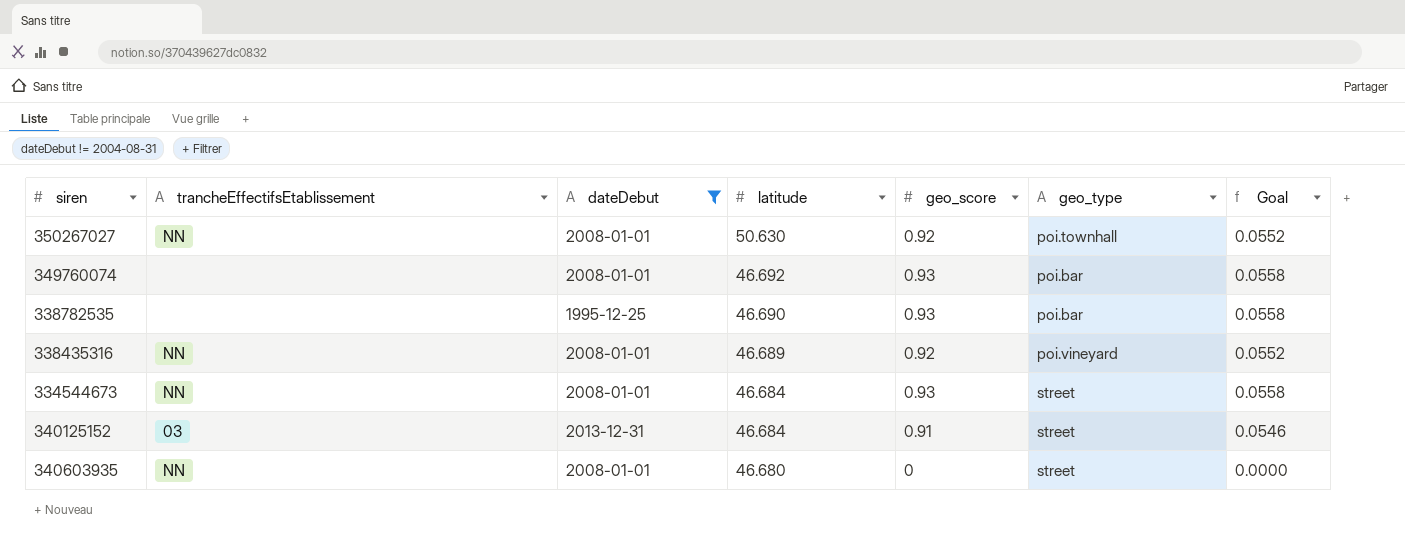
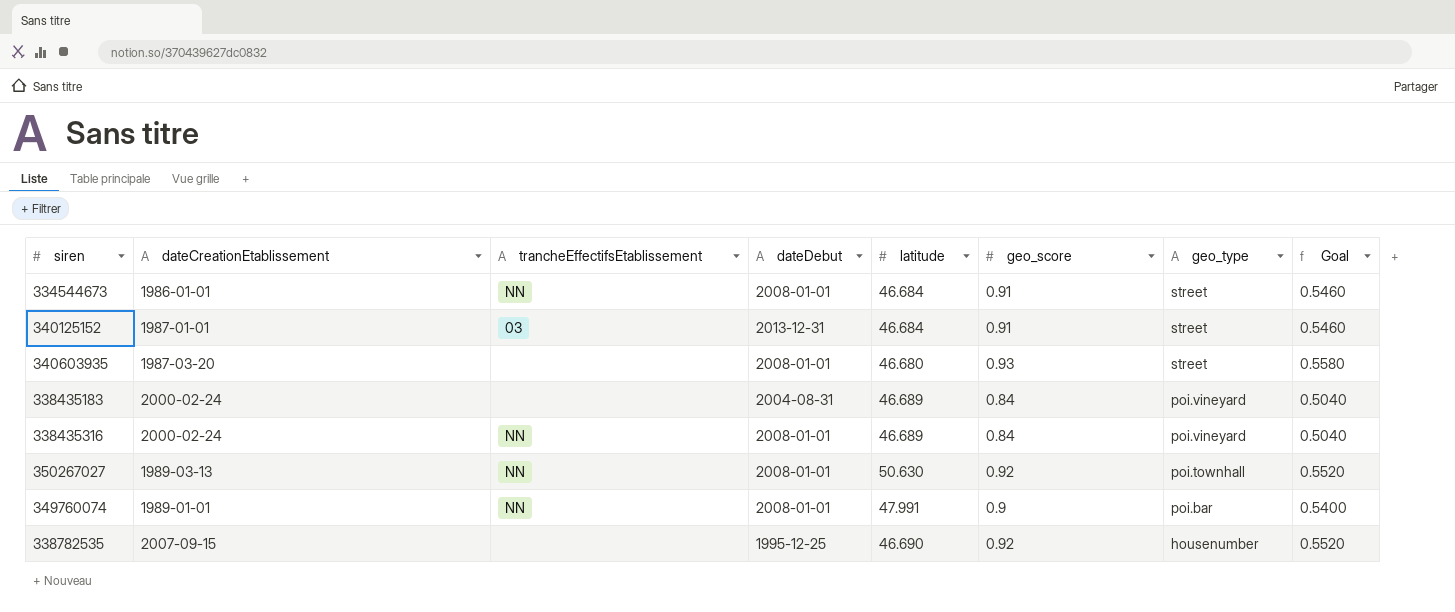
filter: dateDebut != 2004-08-31 -> none
row order: latitude descending -> geo_type descending
column dateCreationEtablissement | position: none -> 2
column Goal | formula: [geo_score] * 0.06 -> [geo_score] * 0.6
334544673 | geo_score: 0.93 -> 0.91
340603935 | trancheEffectifsEtablissement: NN -> none
340603935 | geo_score: 0 -> 0.93
338435316 | geo_score: 0.92 -> 0.84
349760074 | trancheEffectifsEtablissement: none -> NN
349760074 | latitude: 46.692 -> 47.991
349760074 | geo_score: 0.93 -> 0.9
338782535 | geo_score: 0.93 -> 0.92
338782535 | geo_type: poi.bar -> housenumber

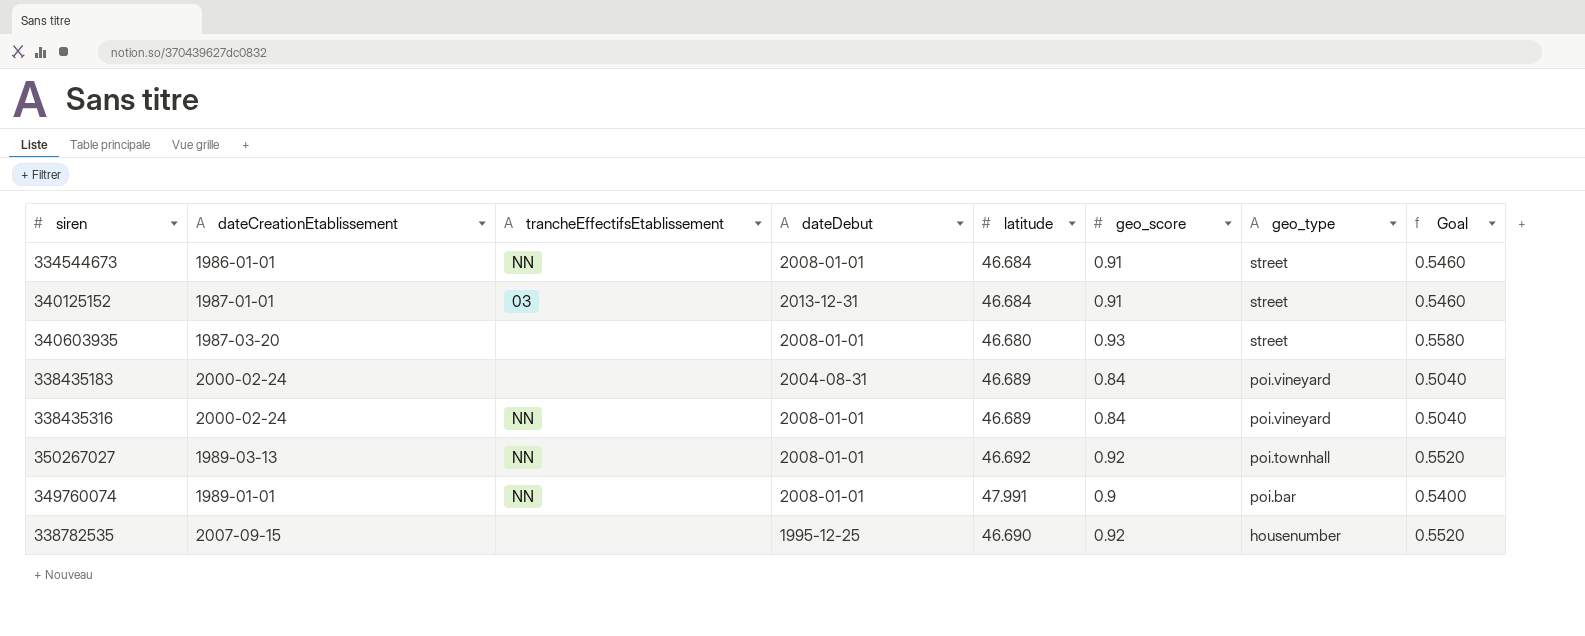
350267027 | latitude: 50.630 -> 46.692

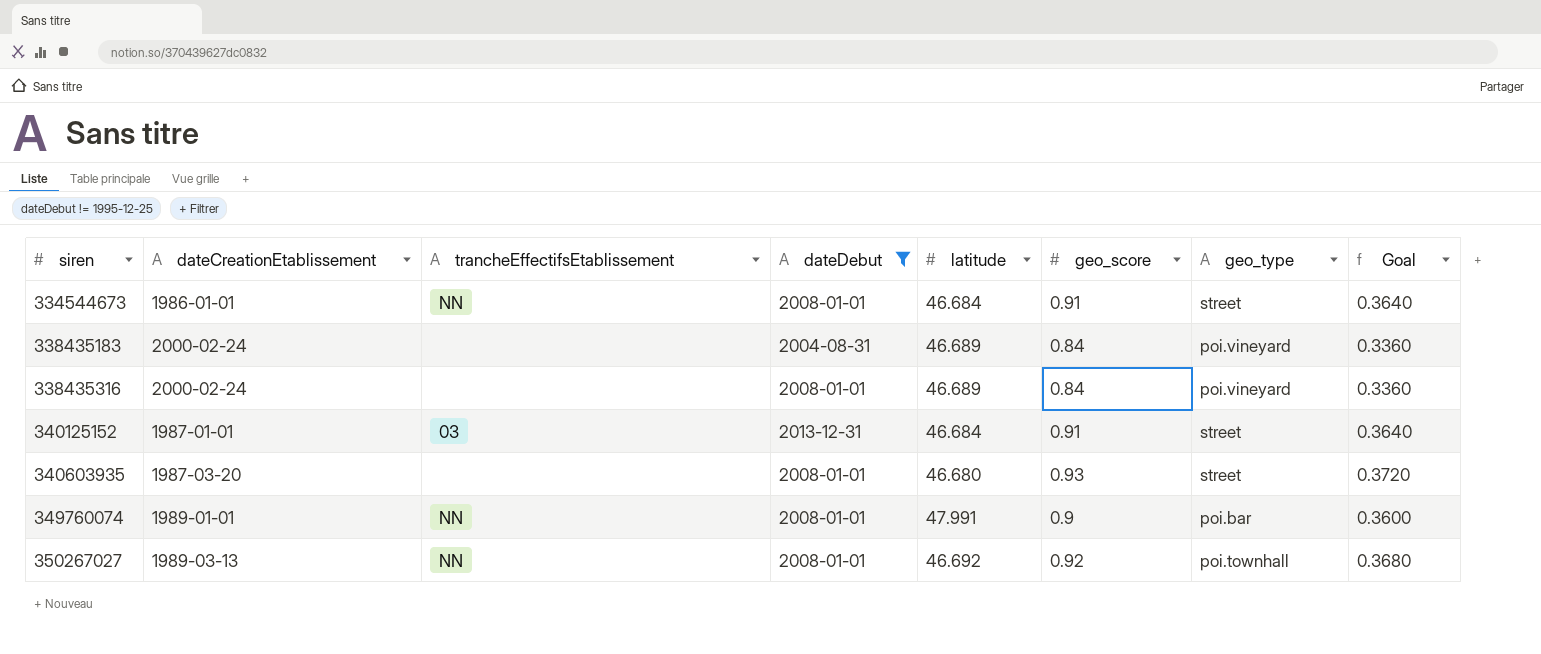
filter: none -> dateDebut != 1995-12-25
row order: geo_type descending -> siren ascending
column Goal | formula: [geo_score] * 0.6 -> [geo_score] * 0.4
338435316 | trancheEffectifsEtablissement: NN -> none

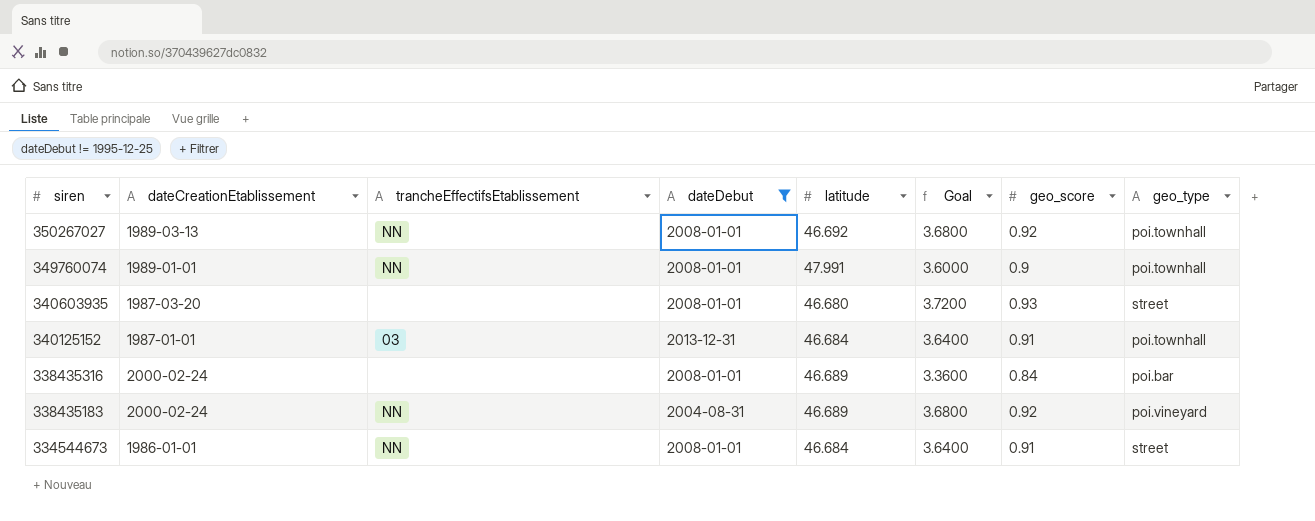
row order: siren ascending -> siren descending
column Goal | formula: [geo_score] * 0.4 -> [geo_score] * 4
column Goal | position: 8 -> 6
349760074 | geo_type: poi.bar -> poi.townhall
340125152 | geo_type: street -> poi.townhall
338435316 | geo_type: poi.vineyard -> poi.bar
338435183 | trancheEffectifsEtablissement: none -> NN
338435183 | geo_score: 0.84 -> 0.92

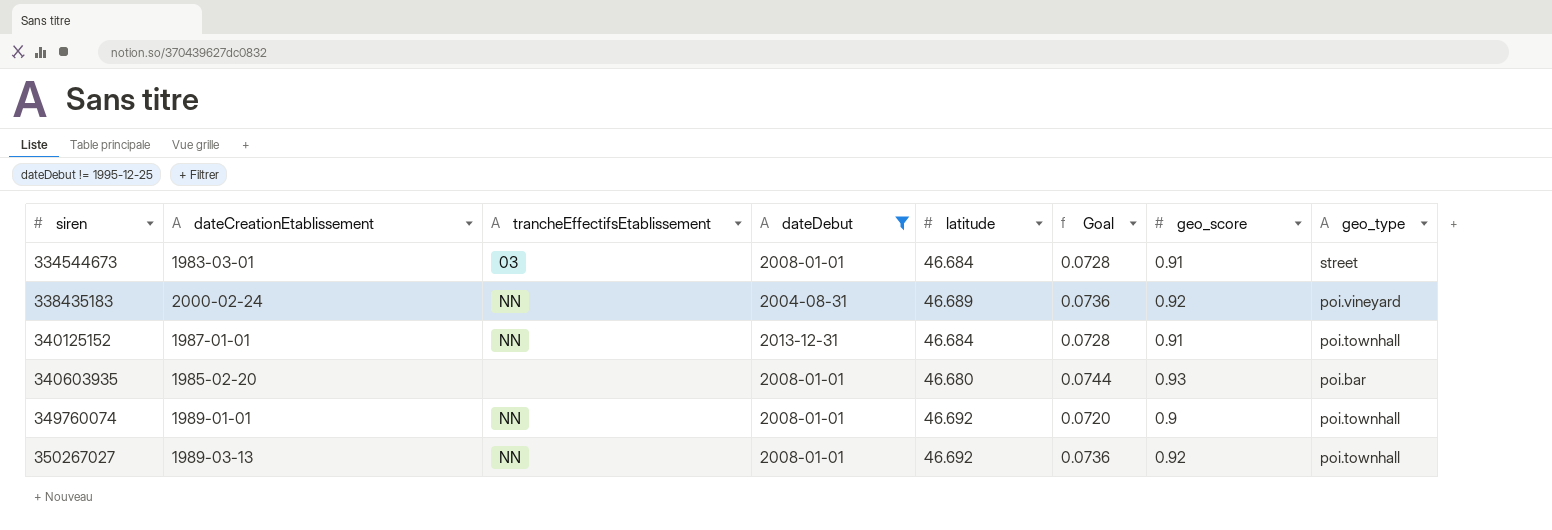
row order: siren descending -> siren ascending
column Goal | formula: [geo_score] * 4 -> [geo_score] * 0.08
row 338435316: 2000-02-24 | none | 2008-01-01 | 46.689 | 3.3600 | 0.84 | poi.bar -> none
334544673 | dateCreationEtablissement: 1986-01-01 -> 1983-03-01
334544673 | trancheEffectifsEtablissement: NN -> 03
340125152 | trancheEffectifsEtablissement: 03 -> NN
340603935 | dateCreationEtablissement: 1987-03-20 -> 1985-02-20
340603935 | geo_type: street -> poi.bar
349760074 | latitude: 47.991 -> 46.692

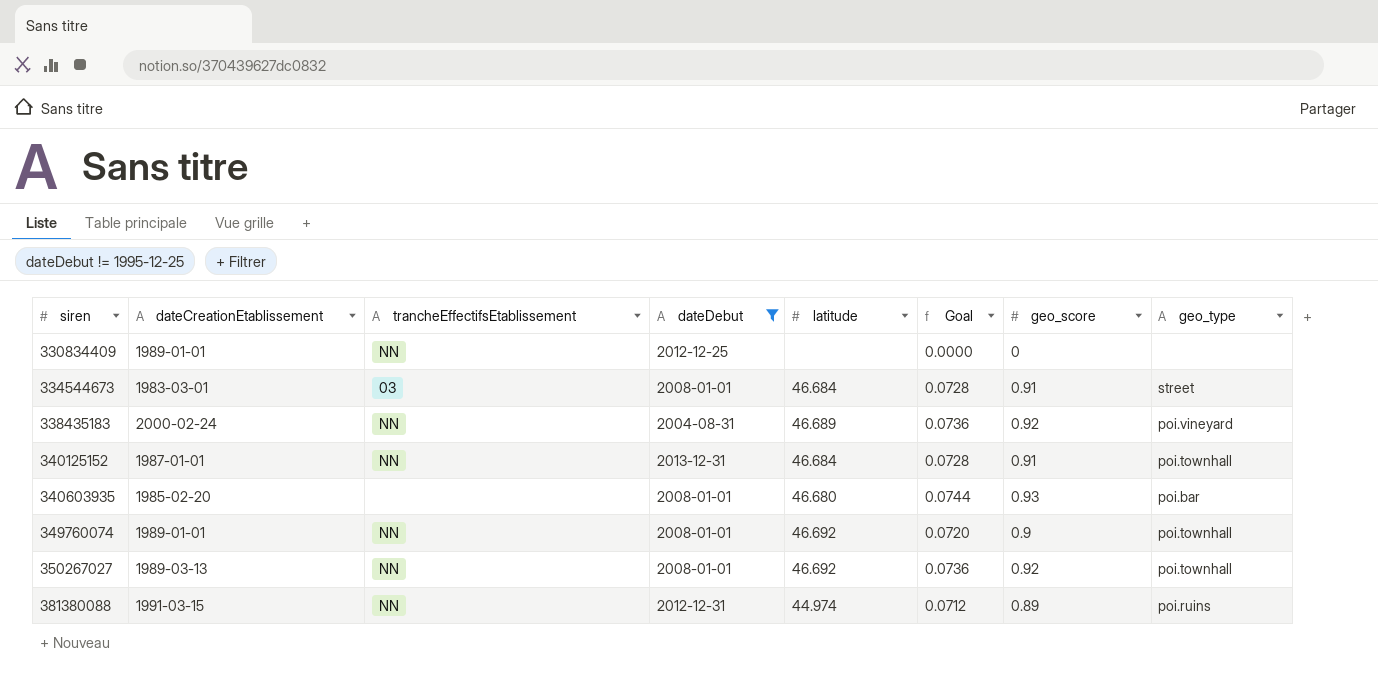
row 330834409: none -> 1989-01-01 | NN | 2012-12-25 | none | 0.0000 | 0 | none
row 381380088: none -> 1991-03-15 | NN | 2012-12-31 | 44.974 | 0.0712 | 0.89 | poi.ruins

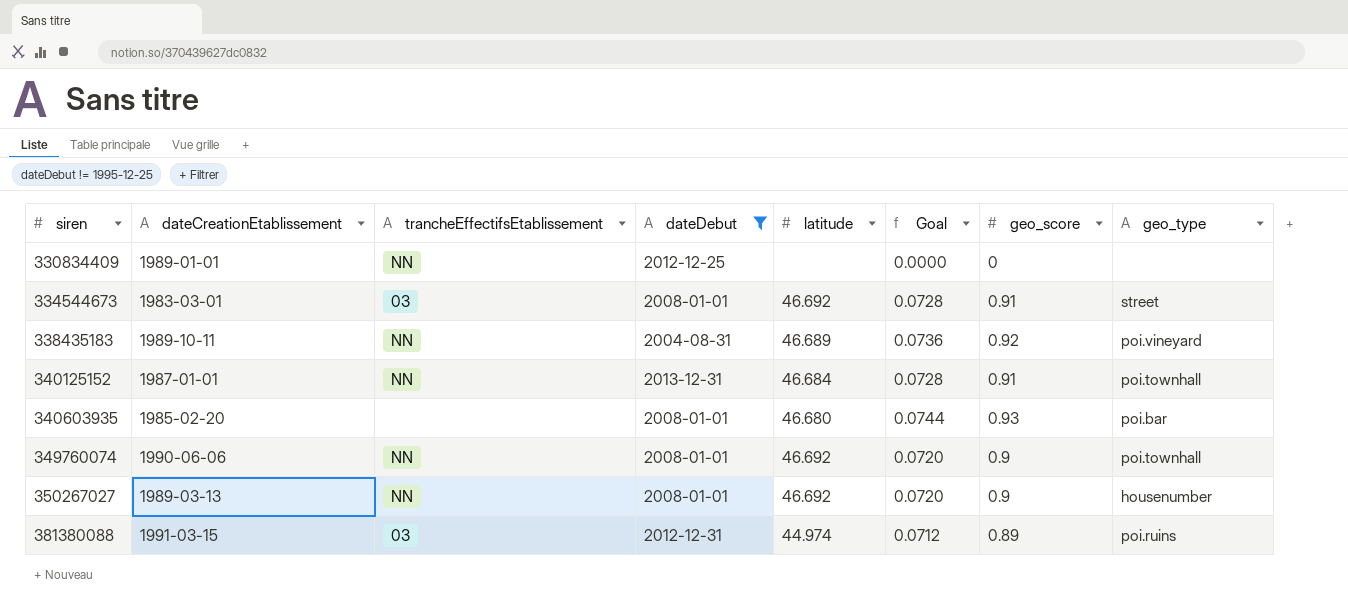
334544673 | latitude: 46.684 -> 46.692
338435183 | dateCreationEtablissement: 2000-02-24 -> 1989-10-11
349760074 | dateCreationEtablissement: 1989-01-01 -> 1990-06-06
350267027 | Goal: 0.0736 -> 0.0720
350267027 | geo_score: 0.92 -> 0.9
350267027 | geo_type: poi.townhall -> housenumber
381380088 | trancheEffectifsEtablissement: NN -> 03

